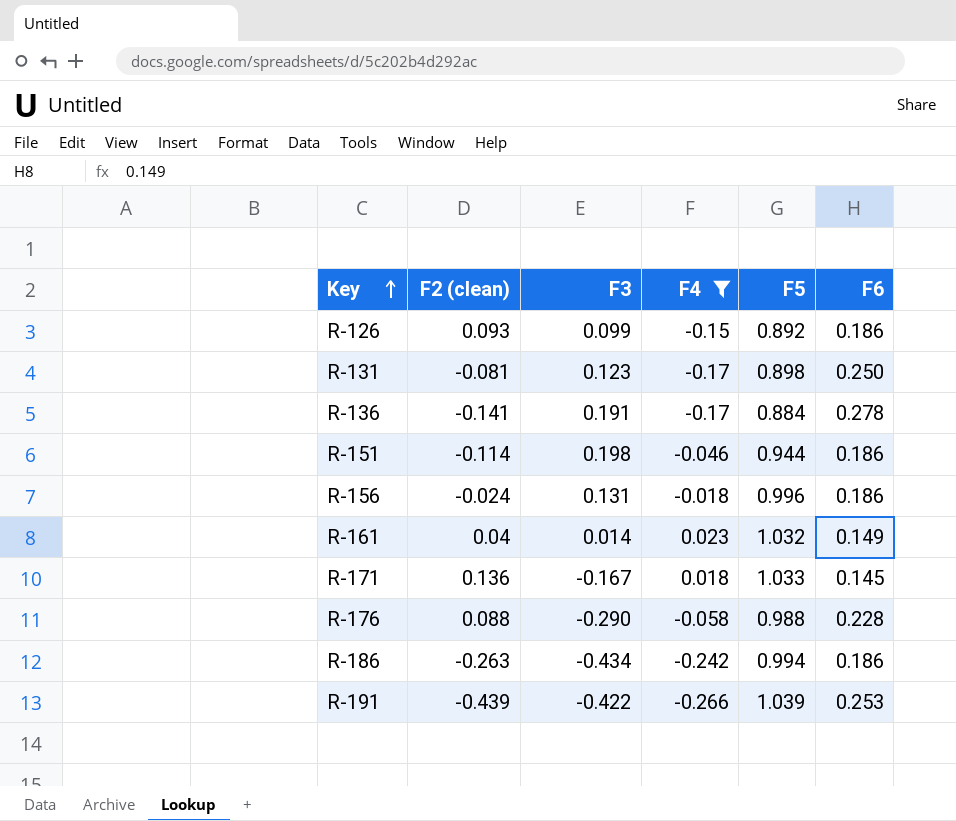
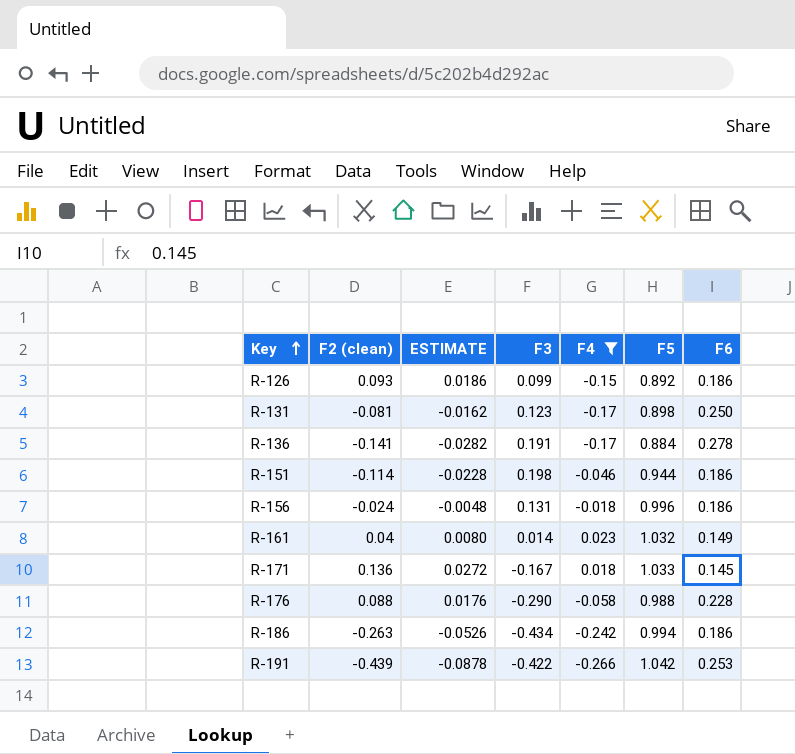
column ESTIMATE | formula: none -> [F2 (clean)] * 0.2
R-191 | F5: 1.039 -> 1.042

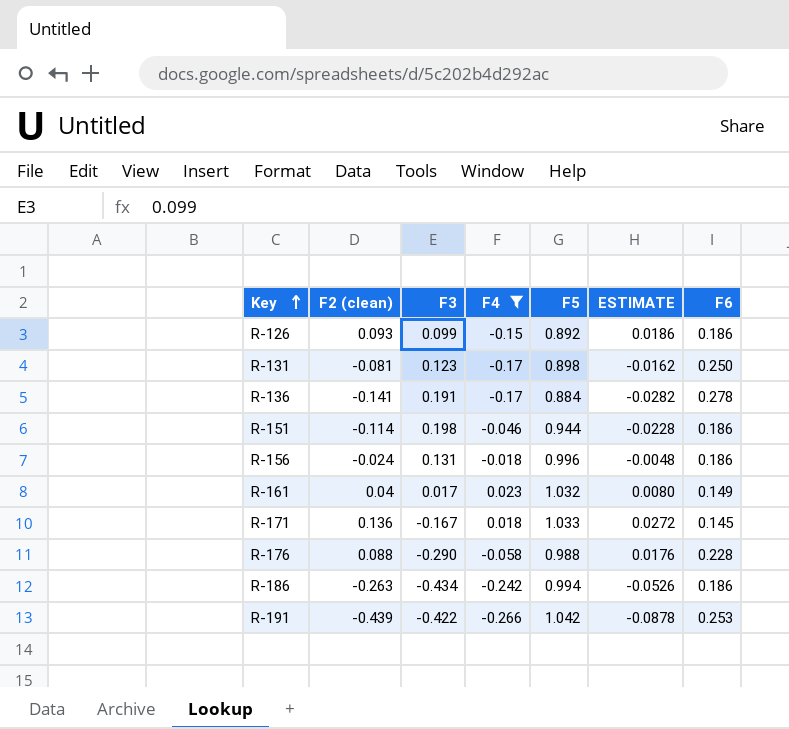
column ESTIMATE | position: 3 -> 6
R-161 | F3: 0.014 -> 0.017

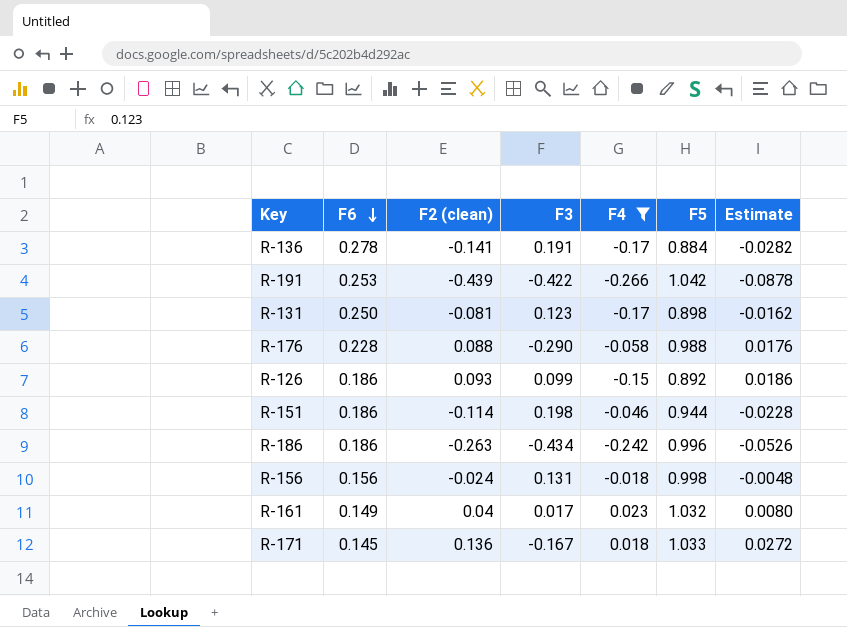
row order: Key ascending -> F6 descending
column F6 | position: 7 -> 2
column name: ESTIMATE -> Estimate
R-186 | F5: 0.994 -> 0.996
R-156 | F6: 0.186 -> 0.156
R-156 | F5: 0.996 -> 0.998

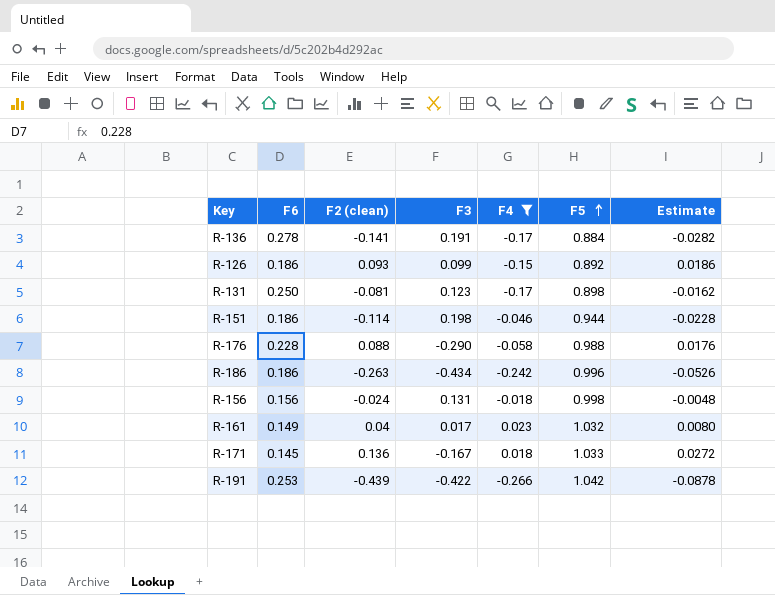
row order: F6 descending -> F5 ascending

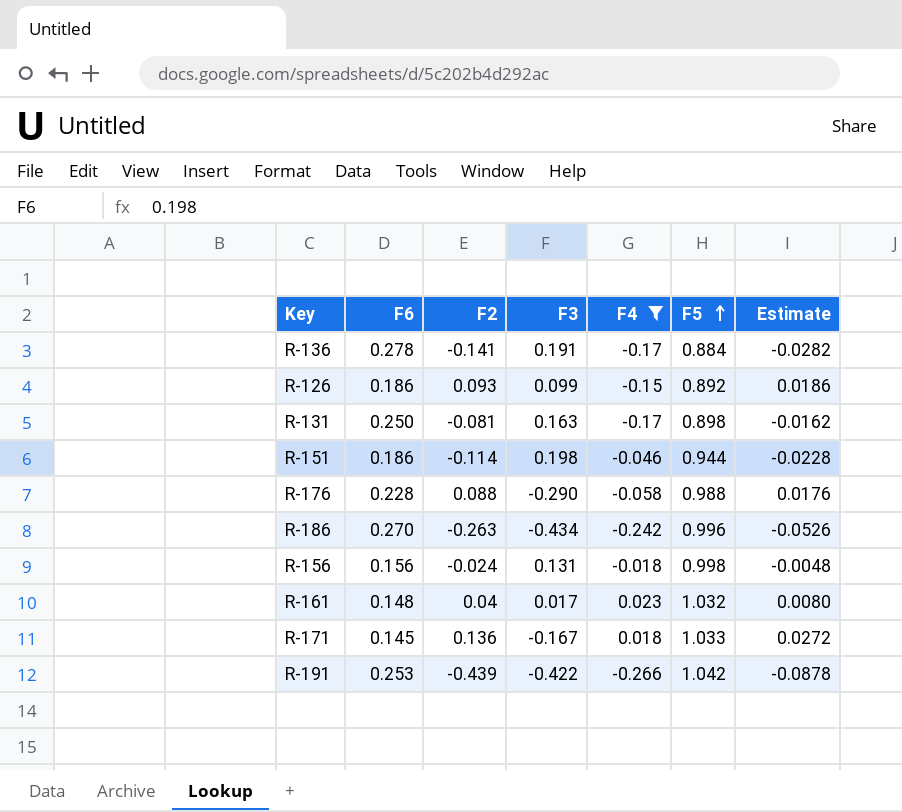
column name: F2 (clean) -> F2
R-131 | F3: 0.123 -> 0.163
R-186 | F6: 0.186 -> 0.270
R-161 | F6: 0.149 -> 0.148

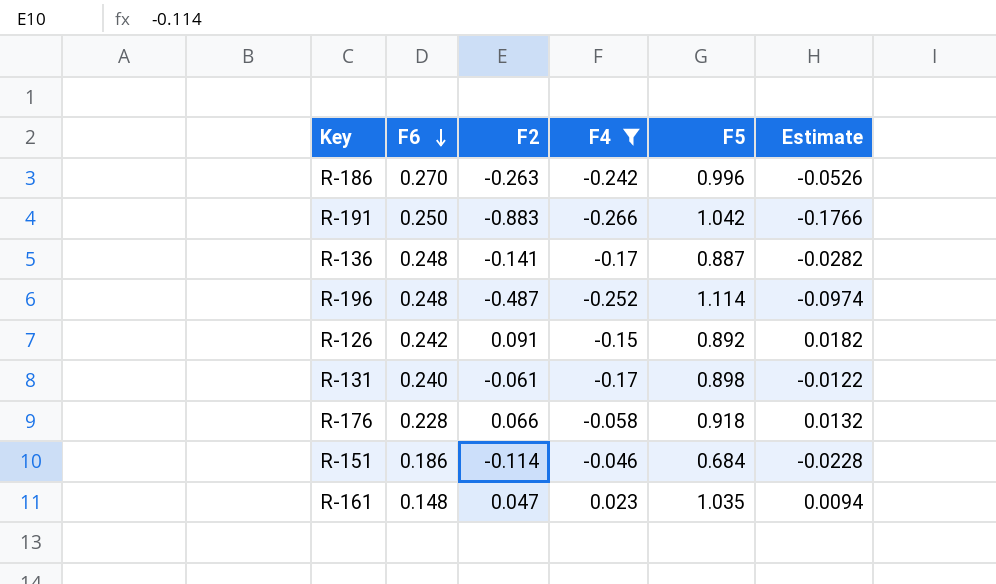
row order: F5 ascending -> F6 descending
column F3 | position: 4 -> none
row R-156: 0.156 | -0.024 | 0.131 | -0.018 | 0.998 | -0.0048 -> none
row R-171: 0.145 | 0.136 | -0.167 | 0.018 | 1.033 | 0.0272 -> none
R-191 | F6: 0.253 -> 0.250
R-191 | F2: -0.439 -> -0.883
R-191 | Estimate: -0.0878 -> -0.1766
R-136 | F6: 0.278 -> 0.248
R-136 | F5: 0.884 -> 0.887
row R-196: none -> 0.248 | -0.487 | -0.252 | 1.114 | -0.0974
R-126 | F6: 0.186 -> 0.242
R-126 | F2: 0.093 -> 0.091
R-126 | Estimate: 0.0186 -> 0.0182
R-131 | F6: 0.250 -> 0.240
R-131 | F2: -0.081 -> -0.061
R-131 | Estimate: -0.0162 -> -0.0122
R-176 | F2: 0.088 -> 0.066
R-176 | F5: 0.988 -> 0.918
R-176 | Estimate: 0.0176 -> 0.0132
R-151 | F5: 0.944 -> 0.684
R-161 | F2: 0.04 -> 0.047
R-161 | F5: 1.032 -> 1.035
R-161 | Estimate: 0.0080 -> 0.0094

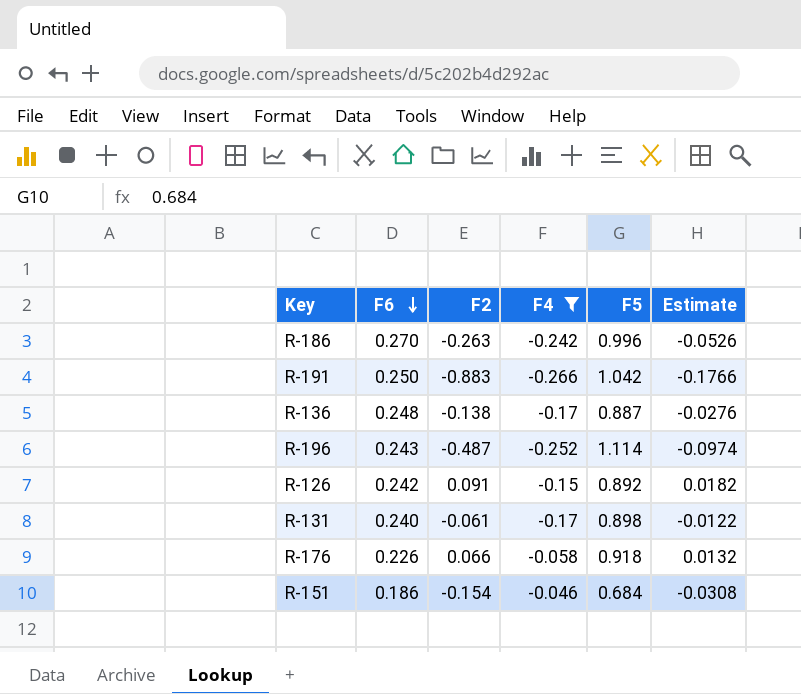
row R-161: 0.148 | 0.047 | 0.023 | 1.035 | 0.0094 -> none
R-136 | F2: -0.141 -> -0.138
R-136 | Estimate: -0.0282 -> -0.0276
R-196 | F6: 0.248 -> 0.243
R-176 | F6: 0.228 -> 0.226
R-151 | F2: -0.114 -> -0.154
R-151 | Estimate: -0.0228 -> -0.0308

